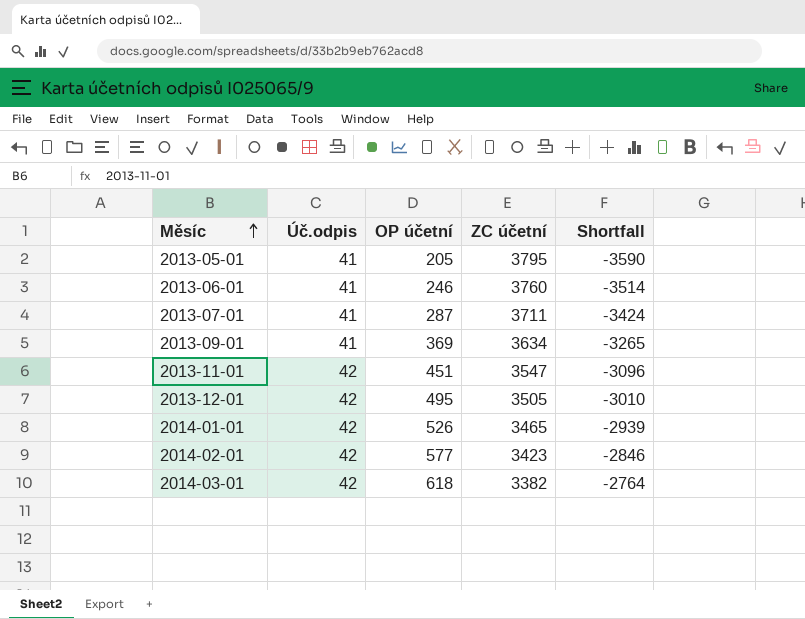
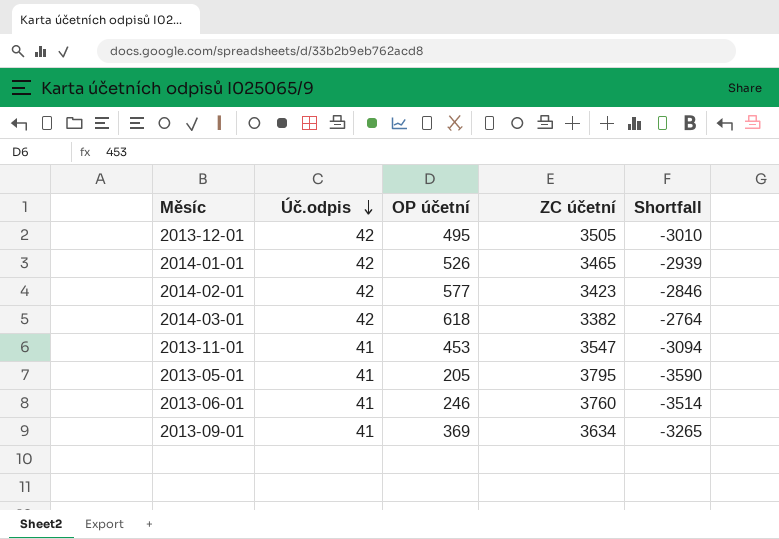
row order: Měsíc ascending -> Úč.odpis descending
row 2013-07-01: 41 | 287 | 3711 | -3424 -> none
2013-11-01 | Úč.odpis: 42 -> 41
2013-11-01 | OP účetní: 451 -> 453
2013-11-01 | Shortfall: -3096 -> -3094

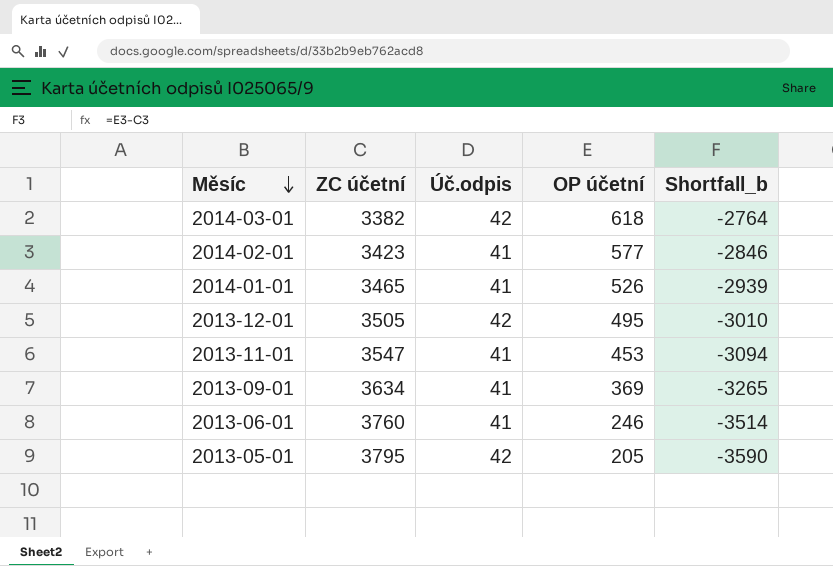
row order: Úč.odpis descending -> Měsíc descending
column ZC účetní | position: 4 -> 2
column name: Shortfall -> Shortfall_b
2014-02-01 | Úč.odpis: 42 -> 41
2014-01-01 | Úč.odpis: 42 -> 41
2013-05-01 | Úč.odpis: 41 -> 42

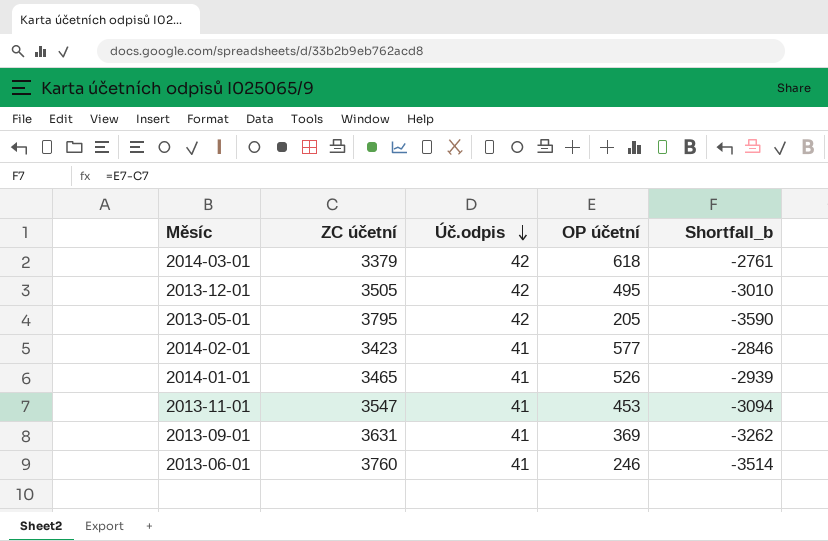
row order: Měsíc descending -> Úč.odpis descending
2014-03-01 | ZC účetní: 3382 -> 3379
2014-03-01 | Shortfall_b: -2764 -> -2761
2013-09-01 | ZC účetní: 3634 -> 3631
2013-09-01 | Shortfall_b: -3265 -> -3262

